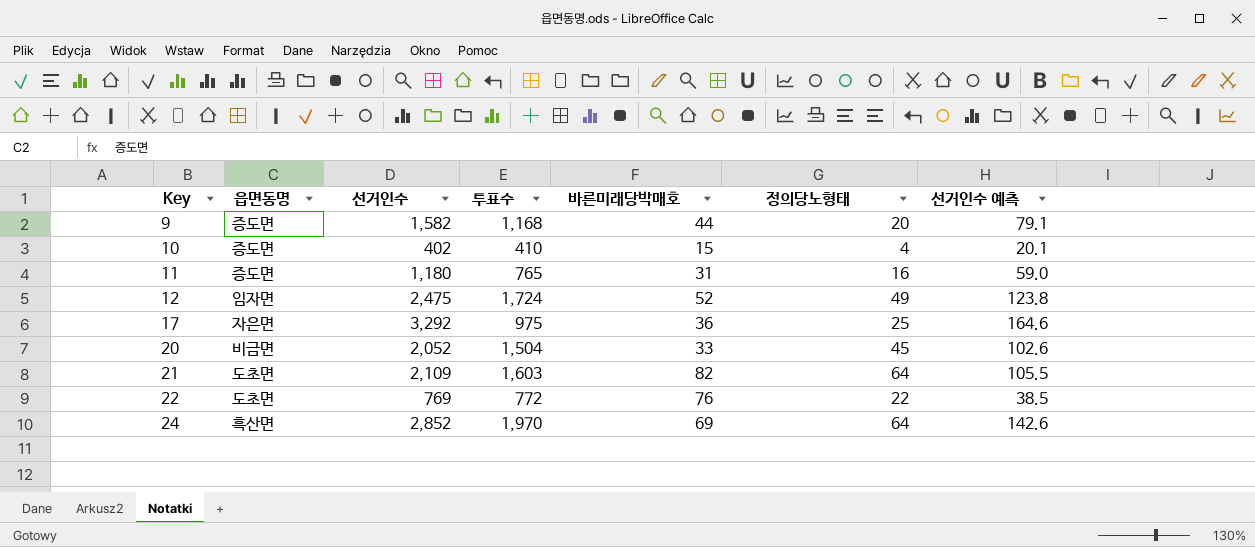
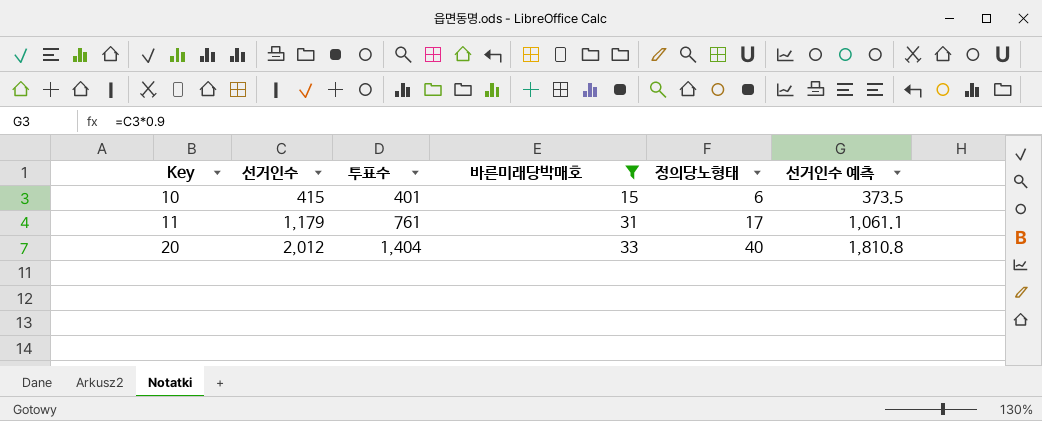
filter: none -> 바른미래당박매호 <= 33
column 읍면동명 | position: 2 -> none
column 선거인수 예측 | formula: [선거인수] * 0.05 -> [선거인수] * 0.9
10 | 선거인수: 402 -> 415
10 | 투표수: 410 -> 401
10 | 정의당노형태: 4 -> 6
11 | 선거인수: 1,180 -> 1,179
11 | 투표수: 765 -> 761
11 | 정의당노형태: 16 -> 17
20 | 선거인수: 2,052 -> 2,012
20 | 투표수: 1,504 -> 1,404
20 | 정의당노형태: 45 -> 40

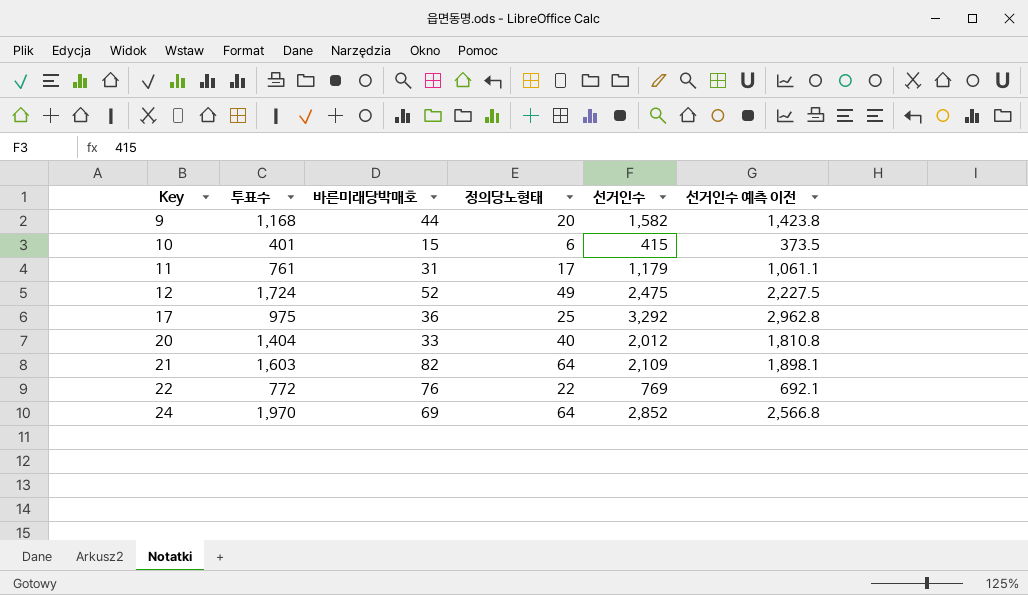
filter: 바른미래당박매호 <= 33 -> none
column 선거인수 | position: 2 -> 5
column name: 선거인수 예측 -> 선거인수 예측 이전

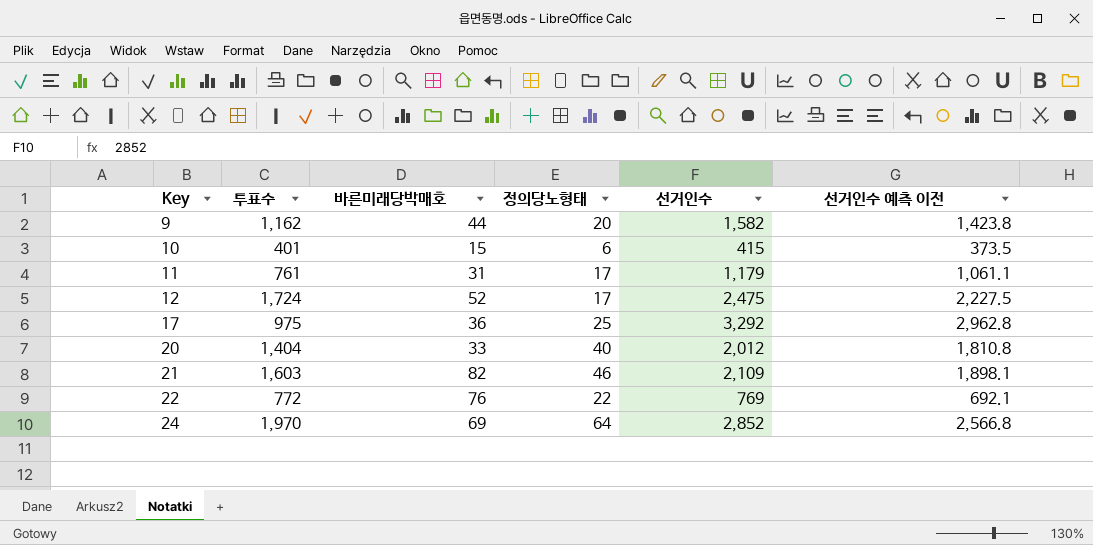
9 | 투표수: 1,168 -> 1,162
12 | 정의당노형태: 49 -> 17
21 | 정의당노형태: 64 -> 46

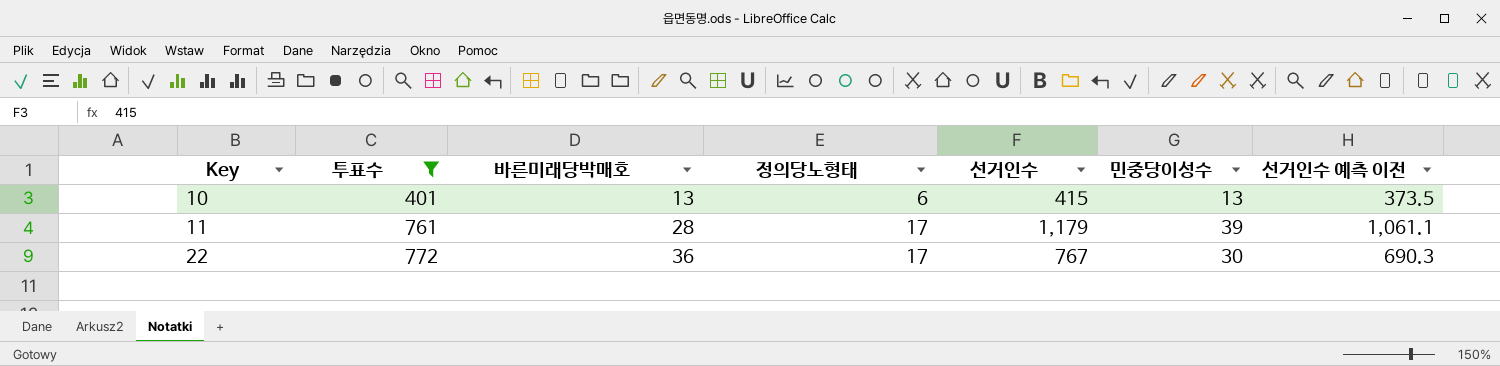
filter: none -> 투표수 <= 772
column 민중당이성수 | position: none -> 6
10 | 바른미래당박매호: 15 -> 13
11 | 바른미래당박매호: 31 -> 28
22 | 바른미래당박매호: 76 -> 36
22 | 정의당노형태: 22 -> 17
22 | 선거인수: 769 -> 767
22 | 선거인수 예측 이전: 692.1 -> 690.3

